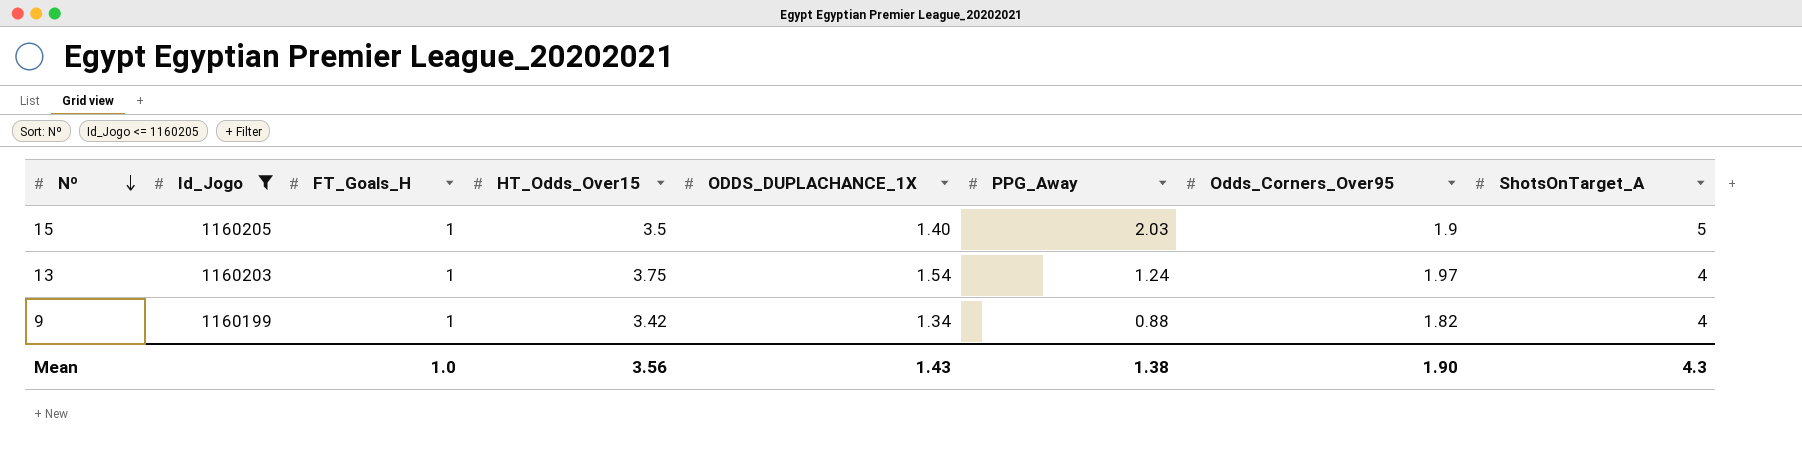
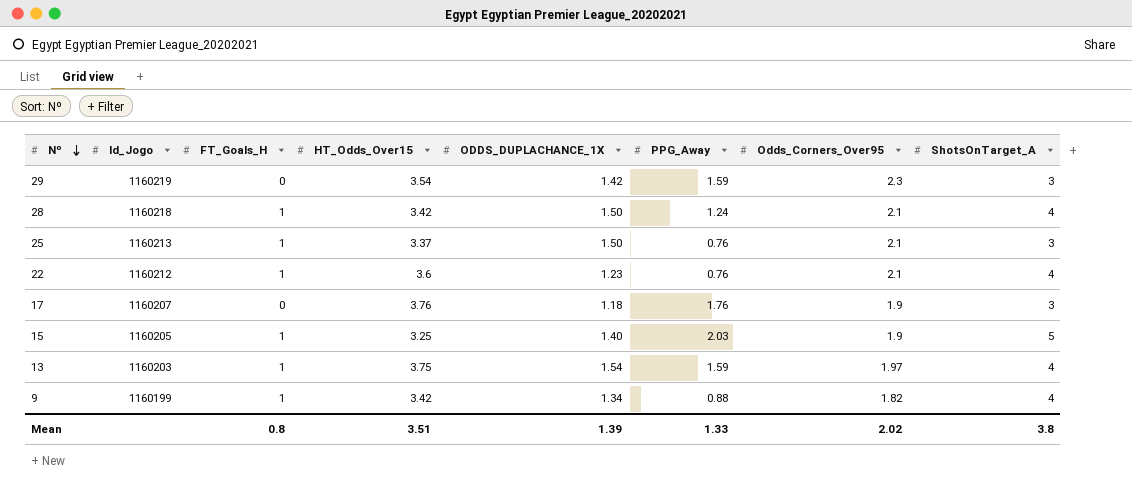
filter: Id_Jogo <= 1160205 -> none
15 | HT_Odds_Over15: 3.5 -> 3.25
13 | PPG_Away: 1.24 -> 1.59
Mean | FT_Goals_H: 1.0 -> 0.8
Mean | HT_Odds_Over15: 3.56 -> 3.51
Mean | ODDS_DUPLACHANCE_1X: 1.43 -> 1.39
Mean | PPG_Away: 1.38 -> 1.33
Mean | Odds_Corners_Over95: 1.90 -> 2.02
Mean | ShotsOnTarget_A: 4.3 -> 3.8

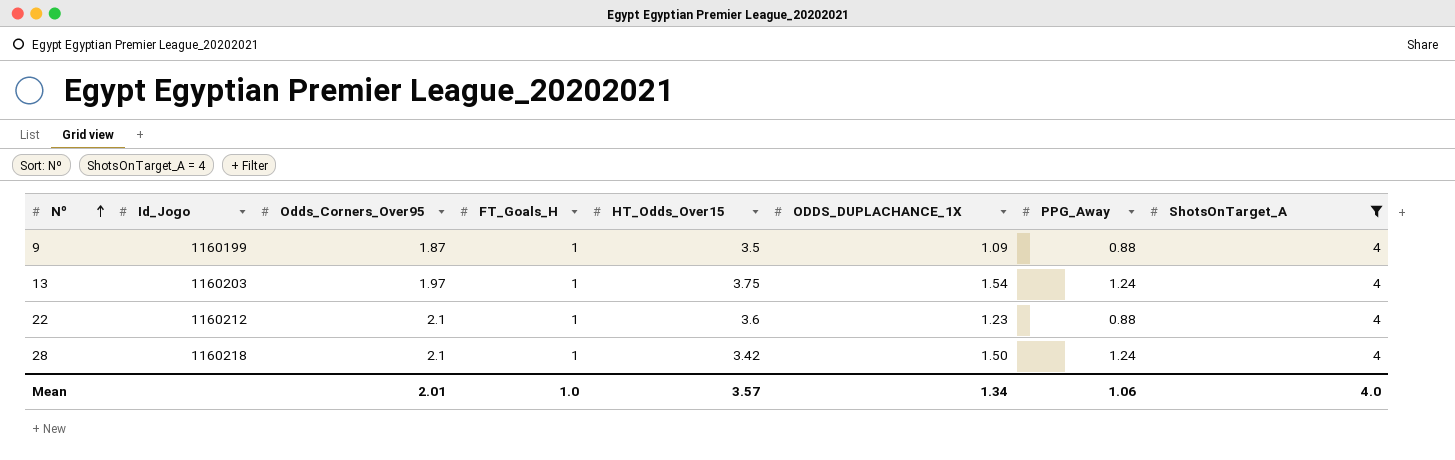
filter: none -> ShotsOnTarget_A = 4
row order: Nº descending -> Nº ascending
column Odds_Corners_Over95 | position: 7 -> 3
9 | Odds_Corners_Over95: 1.82 -> 1.87
9 | HT_Odds_Over15: 3.42 -> 3.5
9 | ODDS_DUPLACHANCE_1X: 1.34 -> 1.09
13 | PPG_Away: 1.59 -> 1.24
22 | PPG_Away: 0.76 -> 0.88
Mean | Odds_Corners_Over95: 2.02 -> 2.01
Mean | FT_Goals_H: 0.8 -> 1.0
Mean | HT_Odds_Over15: 3.51 -> 3.57
Mean | ODDS_DUPLACHANCE_1X: 1.39 -> 1.34
Mean | PPG_Away: 1.33 -> 1.06
Mean | ShotsOnTarget_A: 3.8 -> 4.0

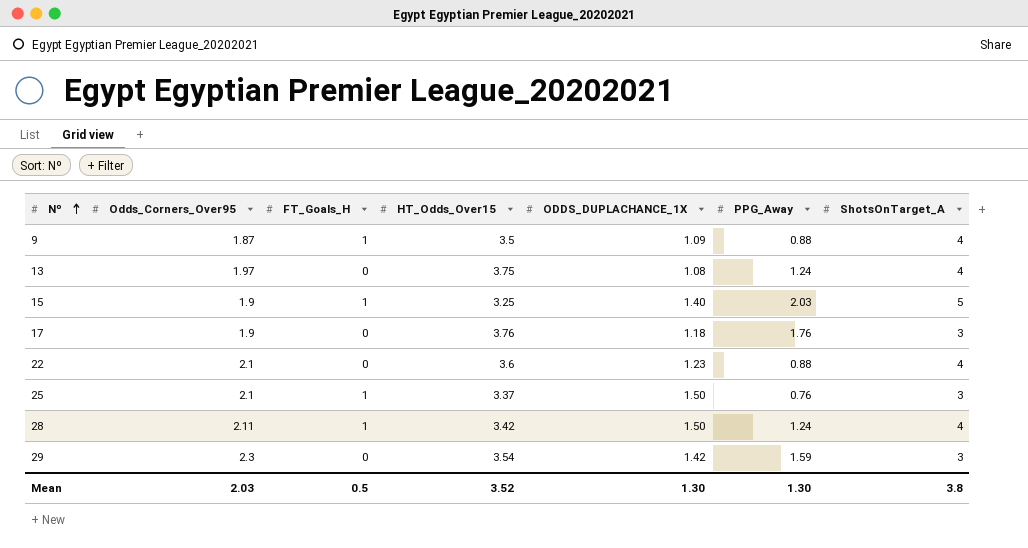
filter: ShotsOnTarget_A = 4 -> none
column Id_Jogo | position: 2 -> none
13 | FT_Goals_H: 1 -> 0
13 | ODDS_DUPLACHANCE_1X: 1.54 -> 1.08
22 | FT_Goals_H: 1 -> 0
28 | Odds_Corners_Over95: 2.1 -> 2.11
Mean | Odds_Corners_Over95: 2.01 -> 2.03
Mean | FT_Goals_H: 1.0 -> 0.5
Mean | HT_Odds_Over15: 3.57 -> 3.52
Mean | ODDS_DUPLACHANCE_1X: 1.34 -> 1.30
Mean | PPG_Away: 1.06 -> 1.30
Mean | ShotsOnTarget_A: 4.0 -> 3.8

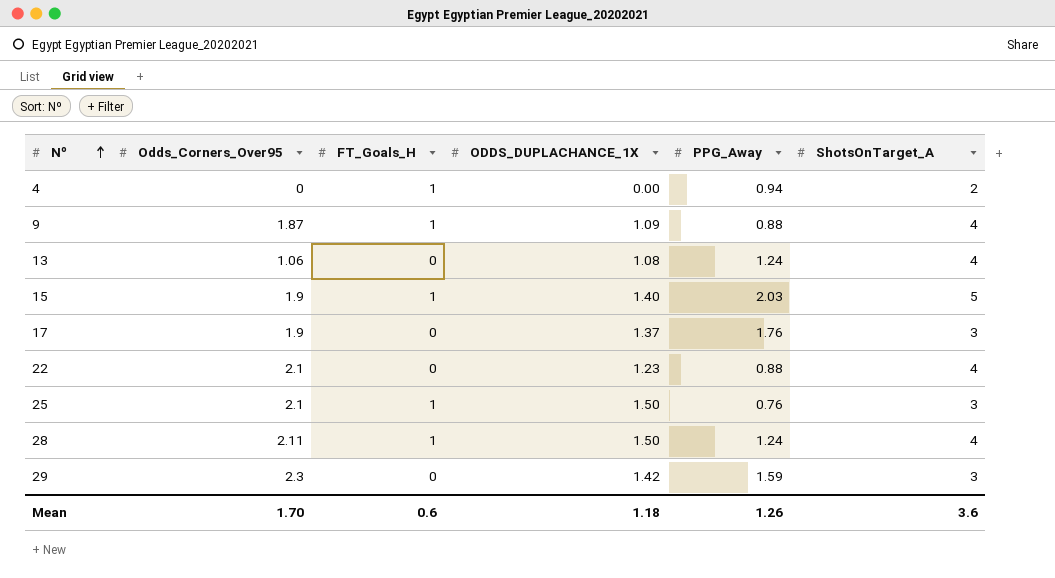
column HT_Odds_Over15 | position: 4 -> none
row 4: none -> 0 | 1 | 0.00 | 0.94 | 2
13 | Odds_Corners_Over95: 1.97 -> 1.06
17 | ODDS_DUPLACHANCE_1X: 1.18 -> 1.37
Mean | Odds_Corners_Over95: 2.03 -> 1.70
Mean | FT_Goals_H: 0.5 -> 0.6
Mean | ODDS_DUPLACHANCE_1X: 1.30 -> 1.18
Mean | PPG_Away: 1.30 -> 1.26
Mean | ShotsOnTarget_A: 3.8 -> 3.6

